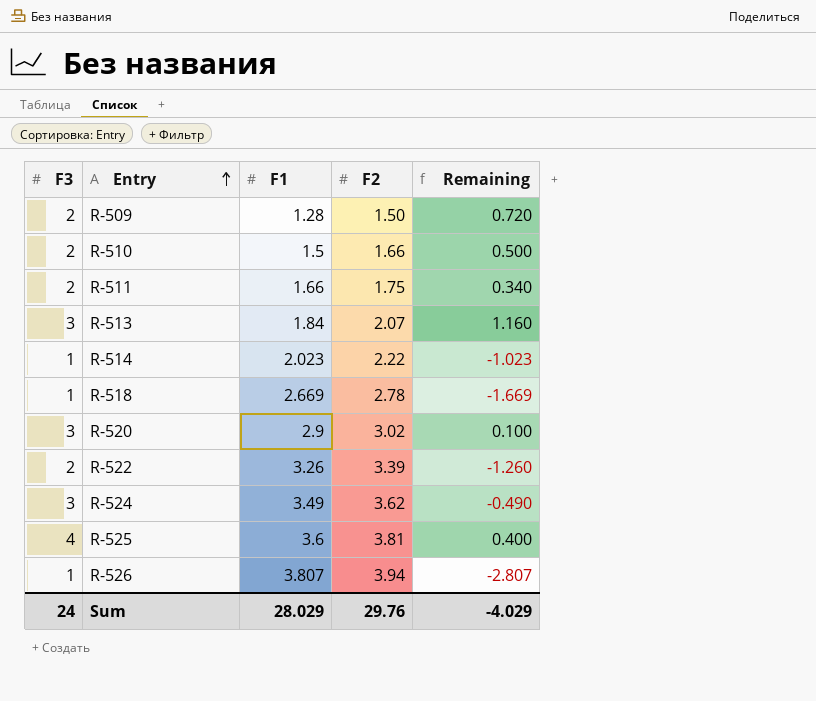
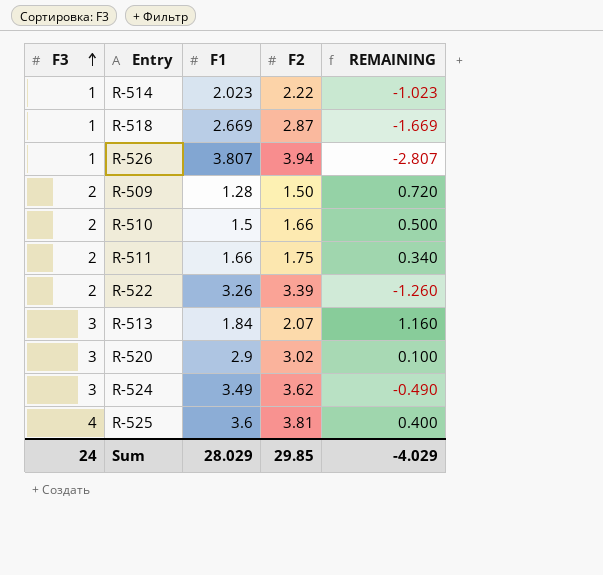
row order: Entry ascending -> F3 ascending
column name: Remaining -> REMAINING
R-518 | F2: 2.78 -> 2.87
Sum | F2: 29.76 -> 29.85

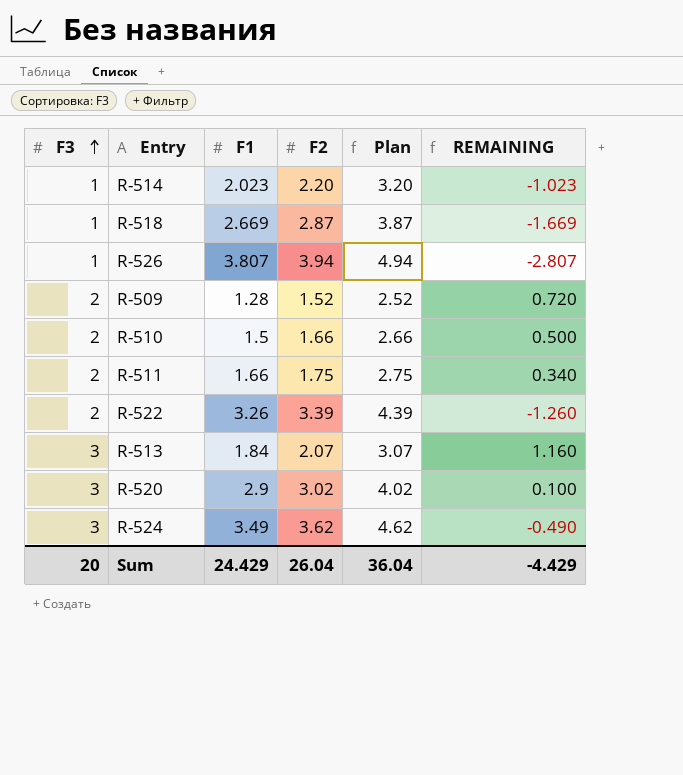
column Plan | formula: none -> [F2] + 1
row R-525: 4 | 3.6 | 3.81 | 0.400 -> none
R-514 | F2: 2.22 -> 2.20
R-509 | F2: 1.50 -> 1.52
Sum | F3: 24 -> 20
Sum | F1: 28.029 -> 24.429
Sum | F2: 29.85 -> 26.04
Sum | REMAINING: -4.029 -> -4.429

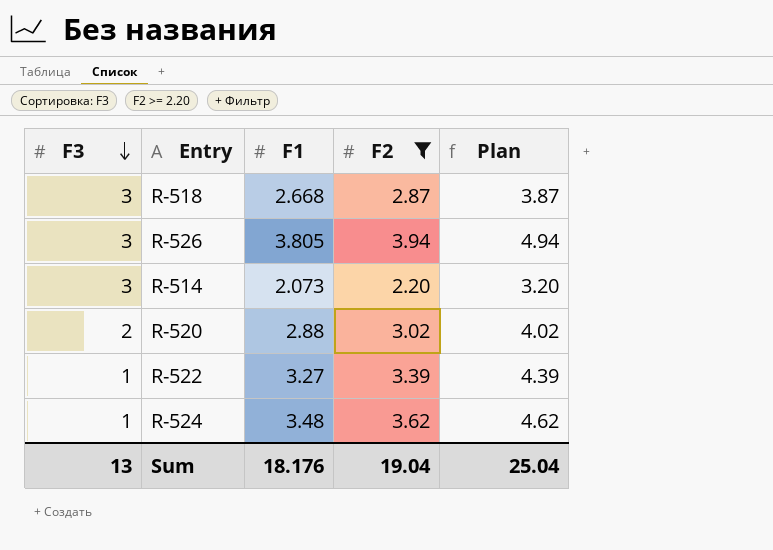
filter: none -> F2 >= 2.20
row order: F3 ascending -> F3 descending
column REMAINING | formula: [F3] - [F1] -> none
R-518 | F3: 1 -> 3
R-518 | F1: 2.669 -> 2.668
R-526 | F3: 1 -> 3
R-526 | F1: 3.807 -> 3.805
R-514 | F3: 1 -> 3
R-514 | F1: 2.023 -> 2.073
R-520 | F3: 3 -> 2
R-520 | F1: 2.9 -> 2.88
R-522 | F3: 2 -> 1
R-522 | F1: 3.26 -> 3.27
R-524 | F3: 3 -> 1
R-524 | F1: 3.49 -> 3.48
Sum | F3: 20 -> 13
Sum | F1: 24.429 -> 18.176
Sum | F2: 26.04 -> 19.04
Sum | Plan: 36.04 -> 25.04

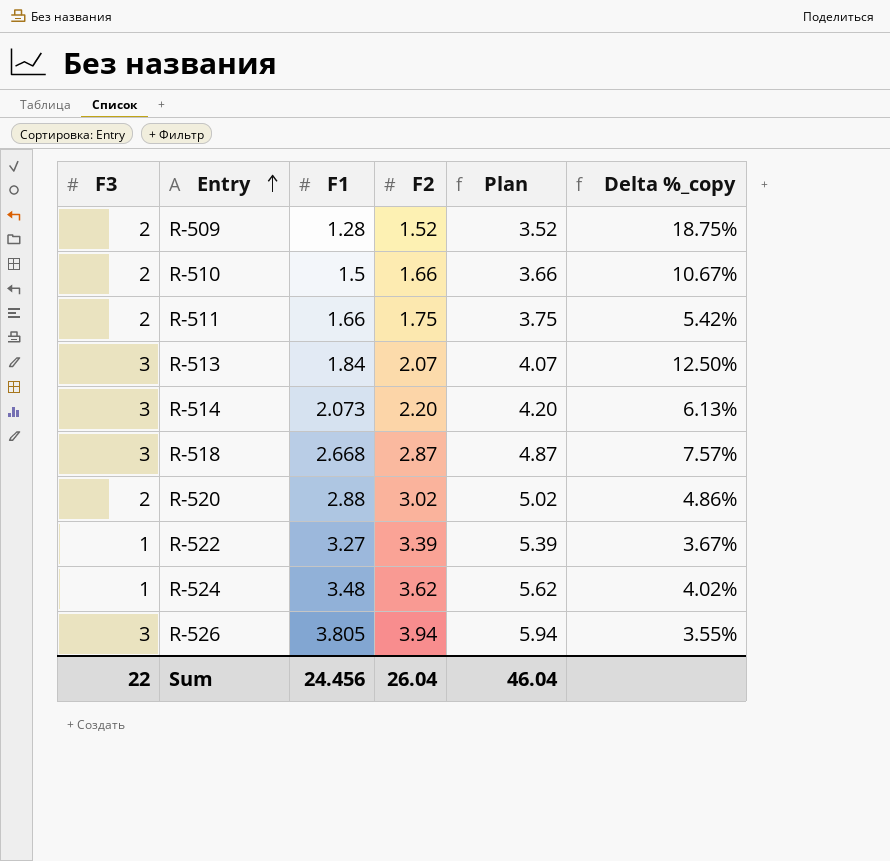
filter: F2 >= 2.20 -> none
row order: F3 descending -> Entry ascending
column Plan | formula: [F2] + 1 -> [F2] + 2
column Delta %_copy | formula: none -> ([F2] - [F1]) / [F1]
Sum | F3: 13 -> 22
Sum | F1: 18.176 -> 24.456
Sum | F2: 19.04 -> 26.04
Sum | Plan: 25.04 -> 46.04

